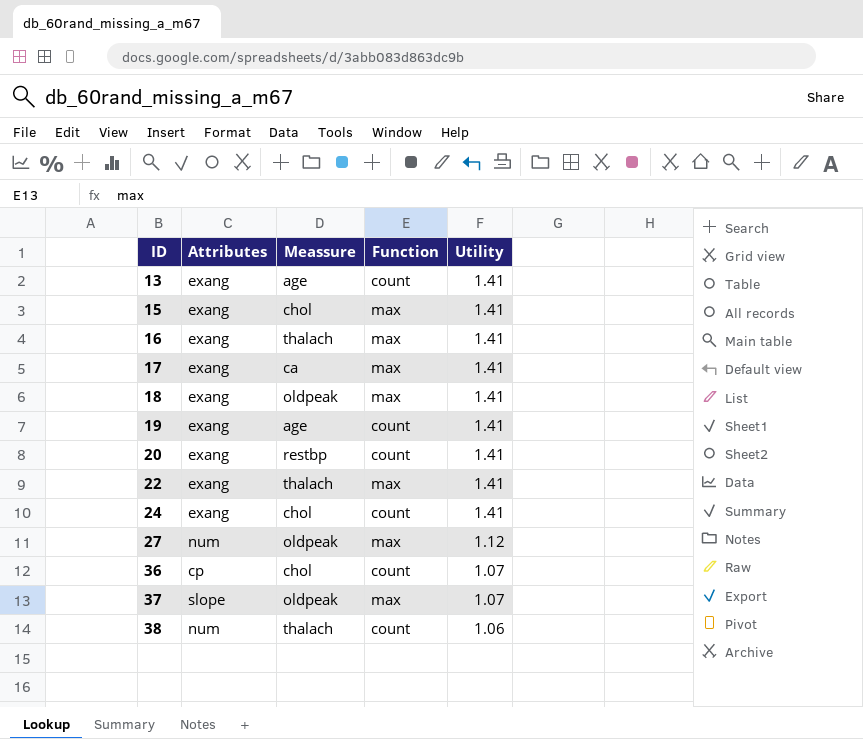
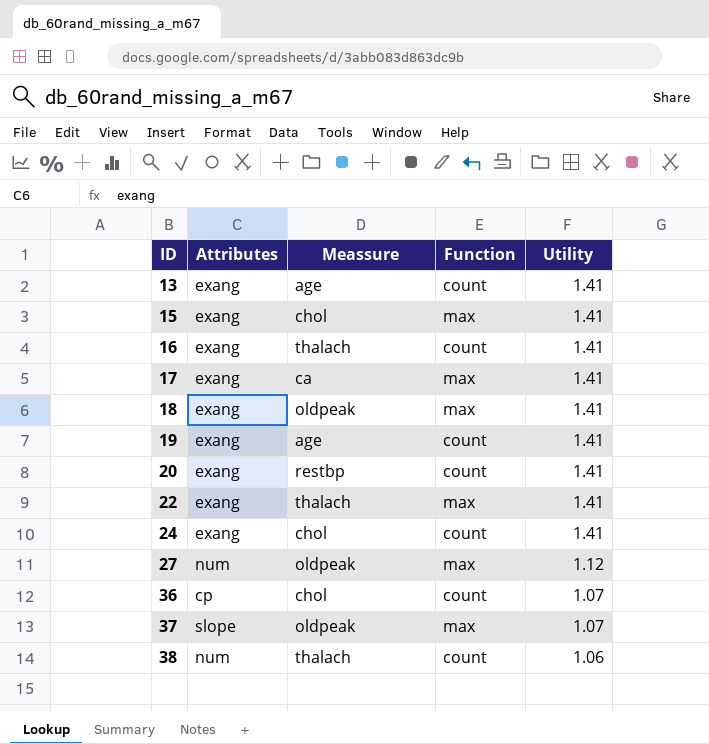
16 | Function: max -> count

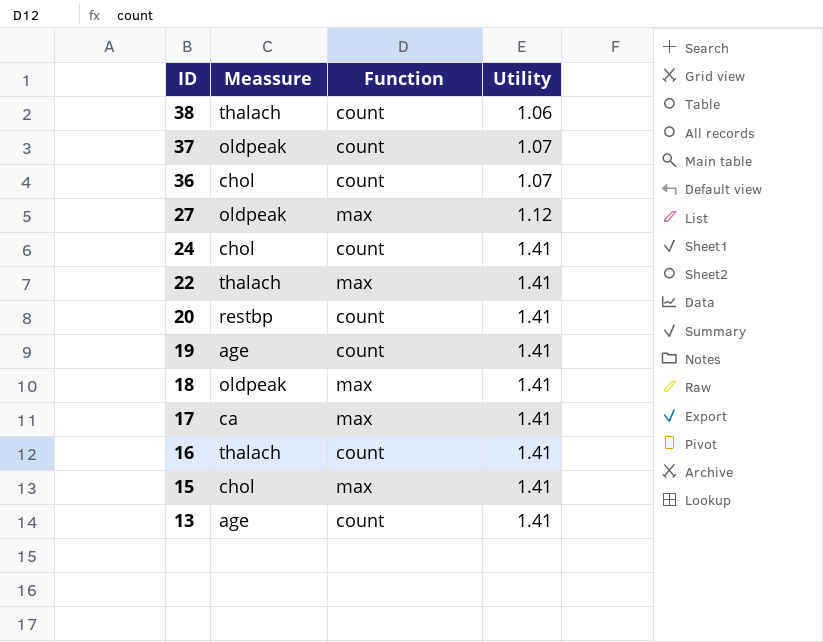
row order: ID ascending -> ID descending
column Attributes | position: 2 -> none
37 | Function: max -> count

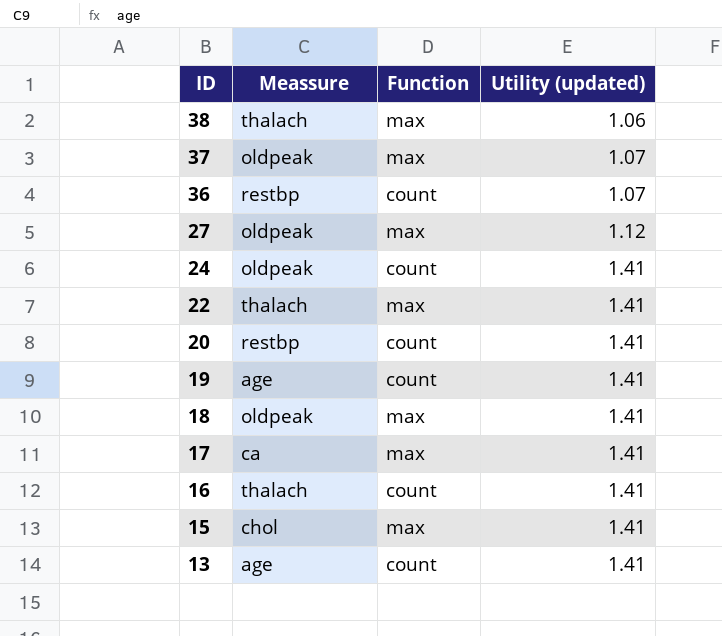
column name: Utility -> Utility (updated)
38 | Function: count -> max
37 | Function: count -> max
36 | Meassure: chol -> restbp
24 | Meassure: chol -> oldpeak

